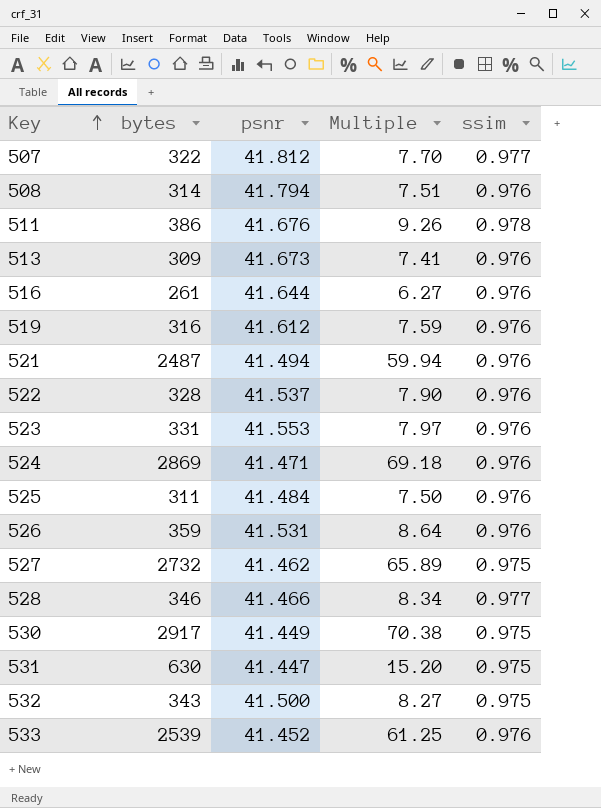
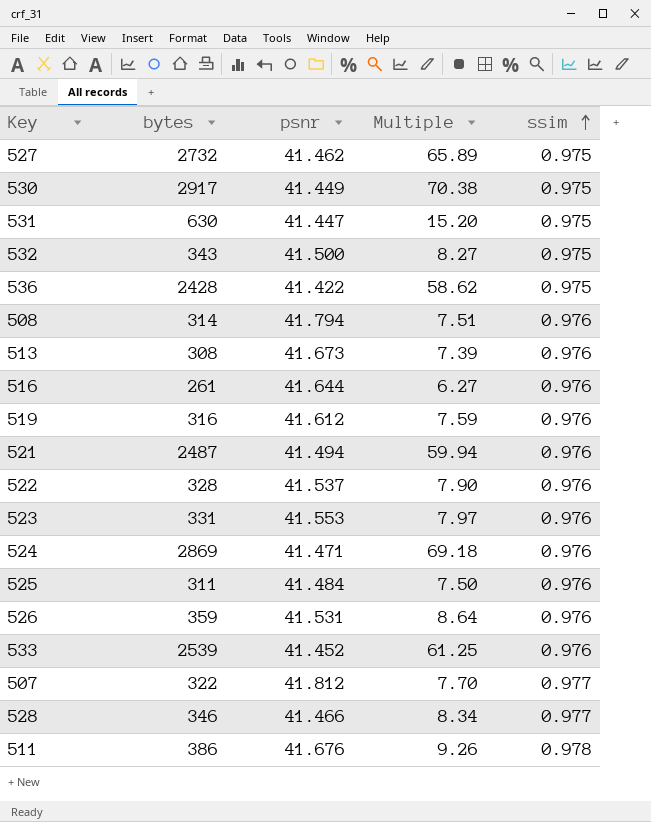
row order: Key ascending -> ssim ascending
row 536: none -> 2428 | 41.422 | 58.62 | 0.975
513 | bytes: 309 -> 308
513 | Multiple: 7.41 -> 7.39

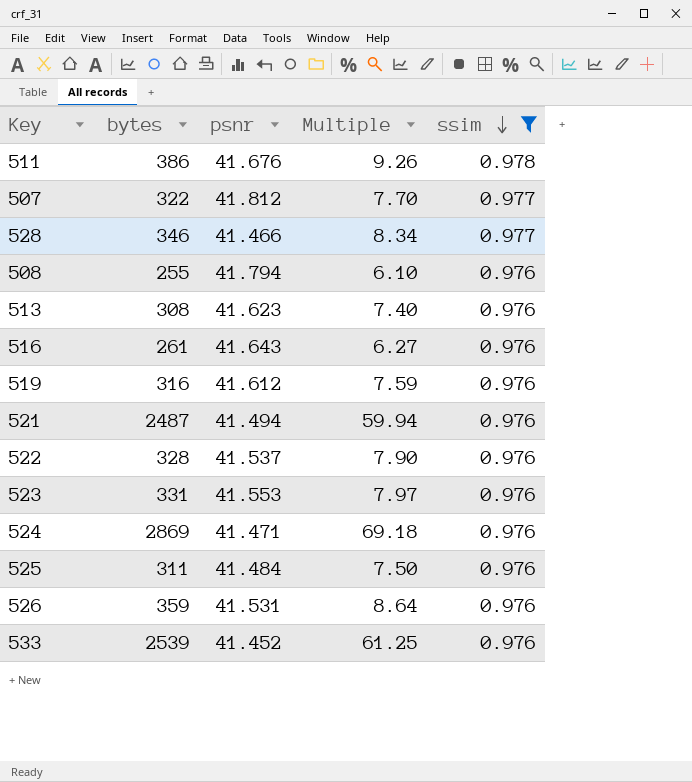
filter: none -> ssim != 0.975
row order: ssim ascending -> ssim descending
508 | bytes: 314 -> 255
508 | Multiple: 7.51 -> 6.10
513 | psnr: 41.673 -> 41.623
513 | Multiple: 7.39 -> 7.40
516 | psnr: 41.644 -> 41.643

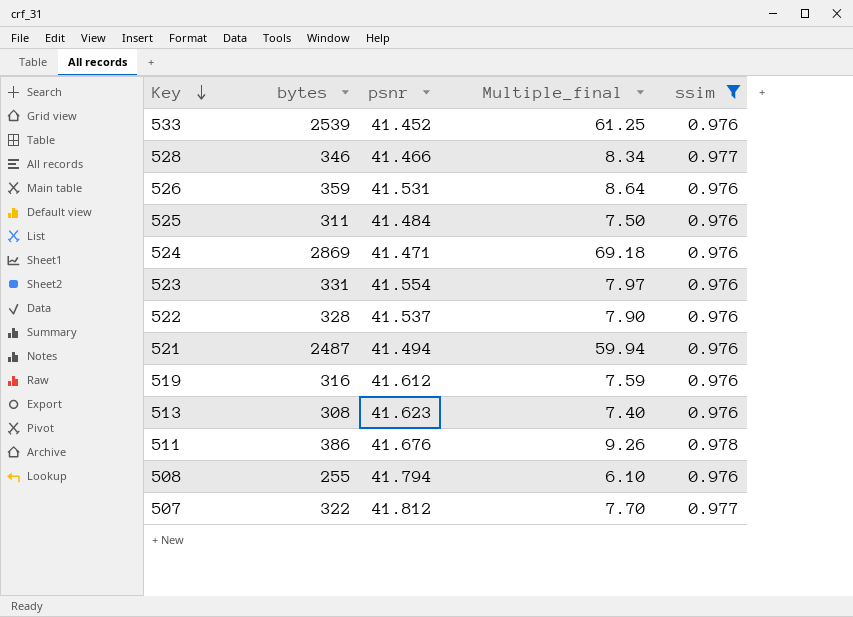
row order: ssim descending -> Key descending
column name: Multiple -> Multiple_final
row 516: 261 | 41.643 | 6.27 | 0.976 -> none
523 | psnr: 41.553 -> 41.554

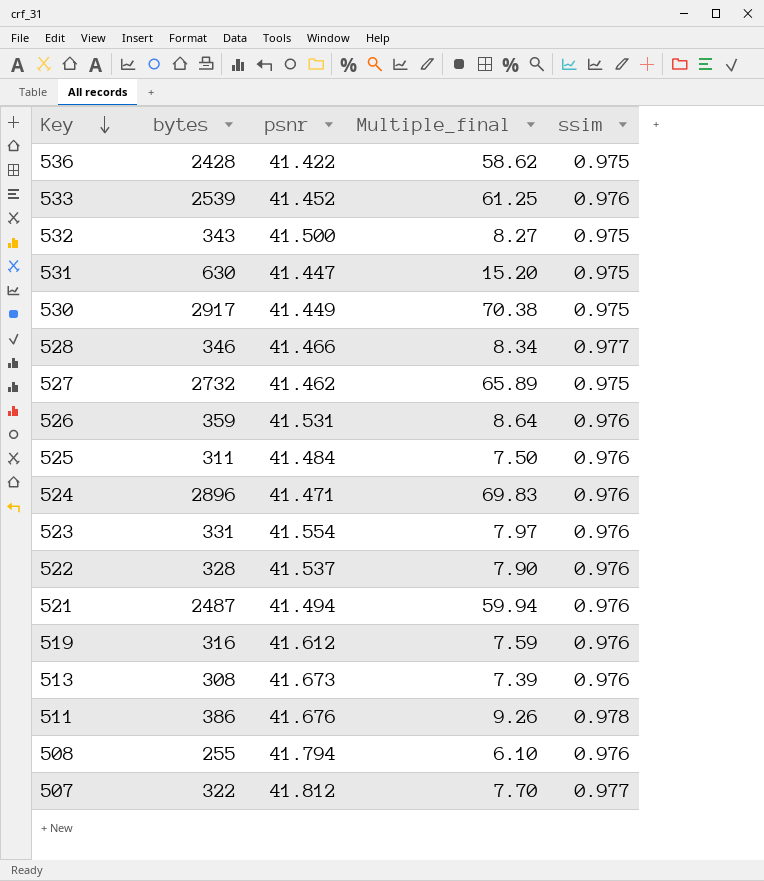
filter: ssim != 0.975 -> none
524 | bytes: 2869 -> 2896
524 | Multiple_final: 69.18 -> 69.83
513 | psnr: 41.623 -> 41.673
513 | Multiple_final: 7.40 -> 7.39

